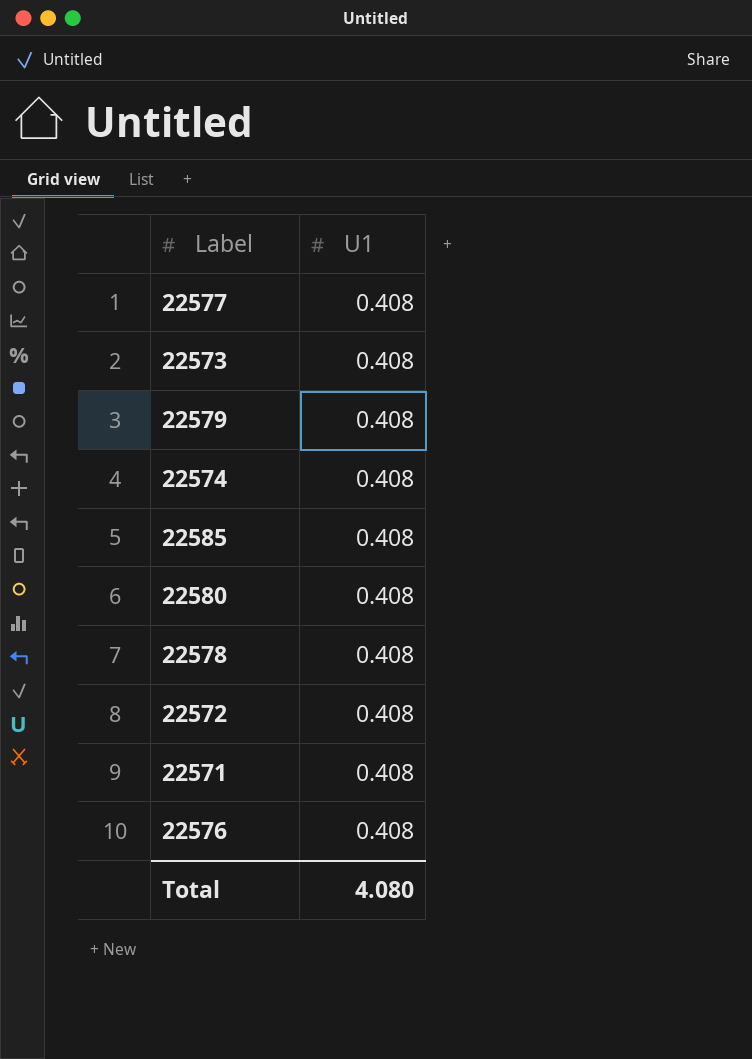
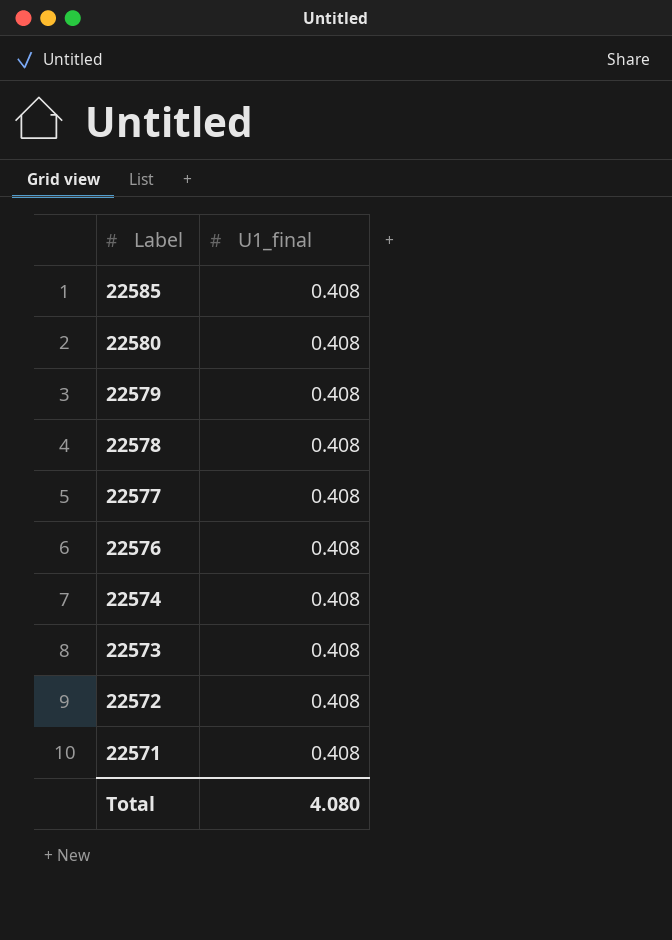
row order: none -> Label descending
column name: U1 -> U1_final

